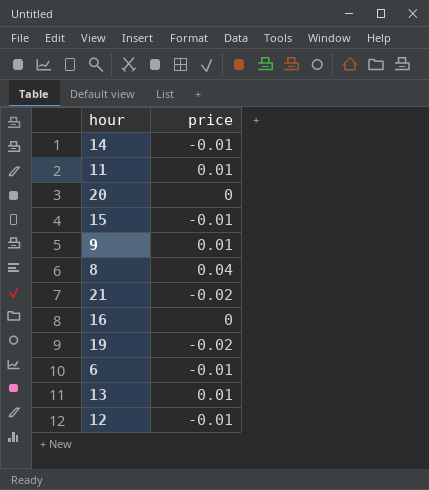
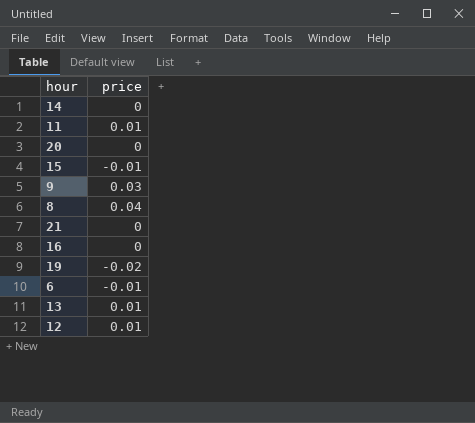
14 | price: -0.01 -> 0
9 | price: 0.01 -> 0.03
21 | price: -0.02 -> 0
12 | price: -0.01 -> 0.01

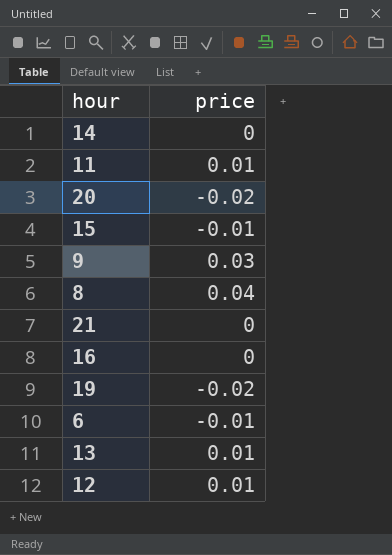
20 | price: 0 -> -0.02

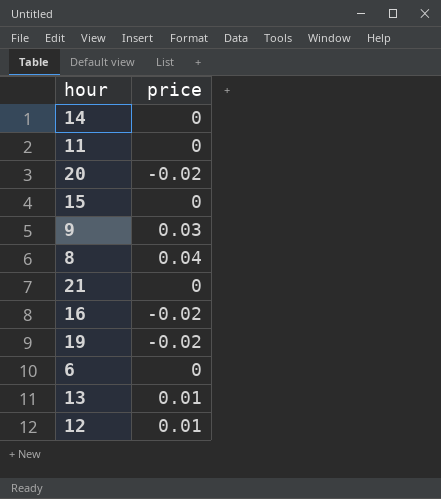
11 | price: 0.01 -> 0
15 | price: -0.01 -> 0
16 | price: 0 -> -0.02
6 | price: -0.01 -> 0

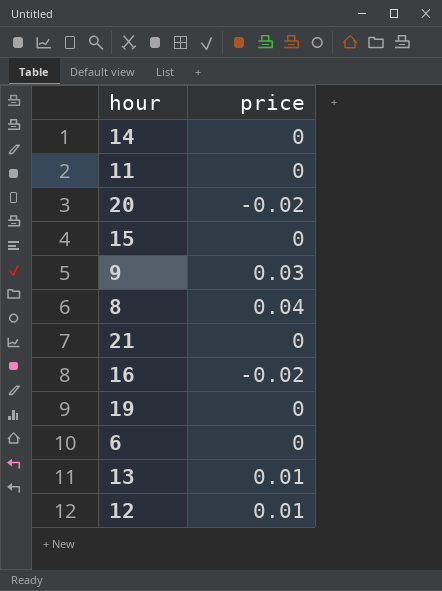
19 | price: -0.02 -> 0

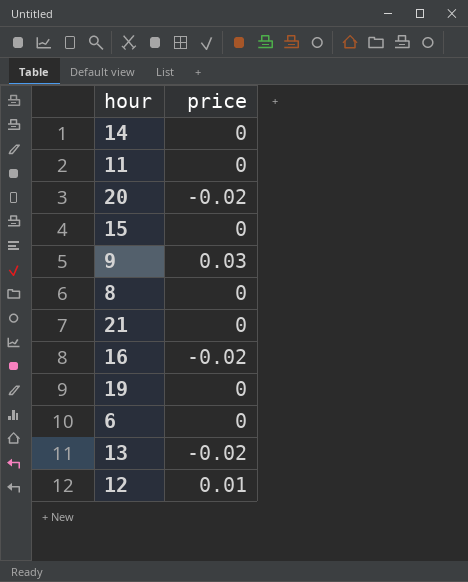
8 | price: 0.04 -> 0
13 | price: 0.01 -> -0.02

